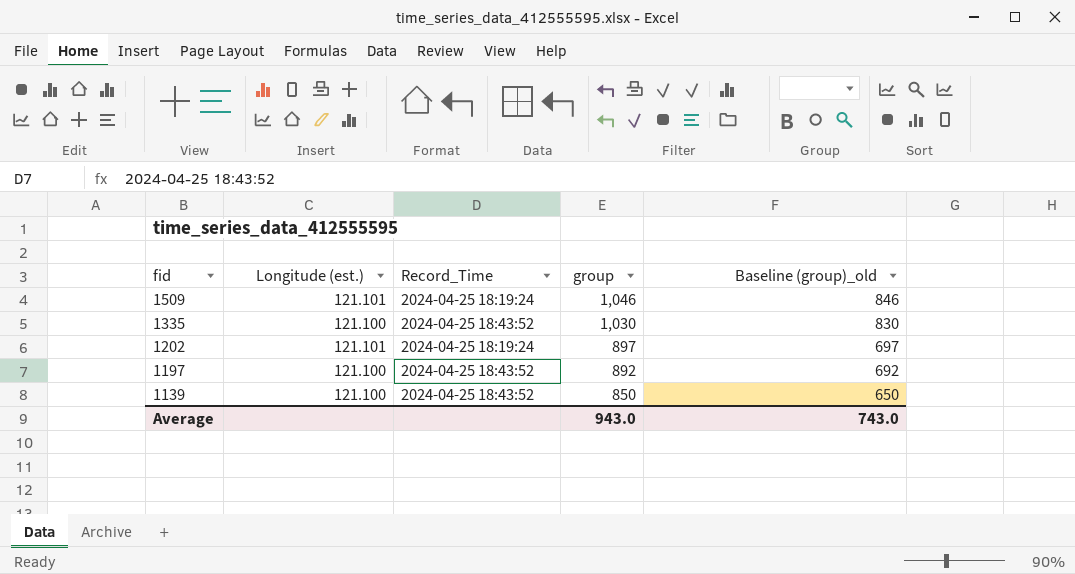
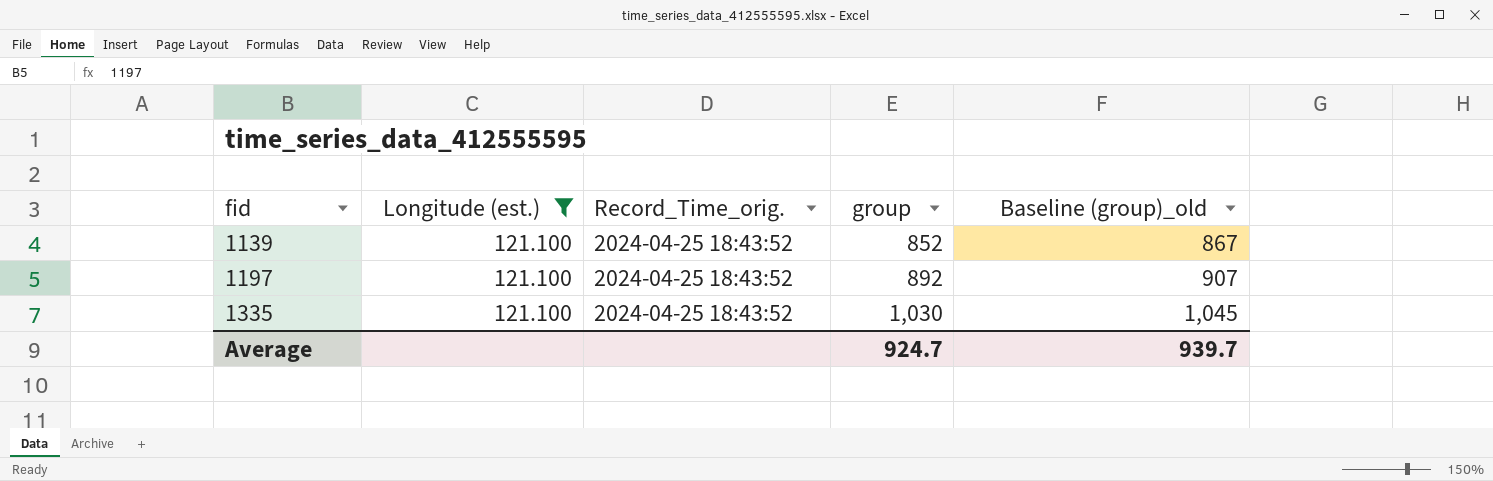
filter: none -> Longitude (est.) = 121.100
row order: fid descending -> fid ascending
column name: Record_Time -> Record_Time_orig.
column Baseline (group)_old | formula: [group] - 200 -> [group] + 15
1139 | group: 850 -> 852
Average | group: 943.0 -> 924.7
Average | Baseline (group)_old: 743.0 -> 939.7

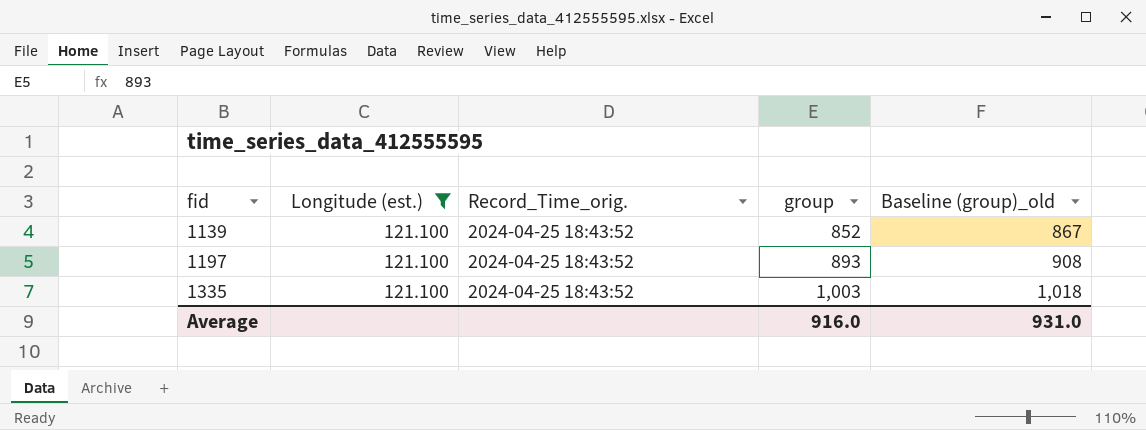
1197 | group: 892 -> 893
1197 | Baseline (group)_old: 907 -> 908
1335 | group: 1,030 -> 1,003
1335 | Baseline (group)_old: 1,045 -> 1,018
Average | group: 924.7 -> 916.0
Average | Baseline (group)_old: 939.7 -> 931.0

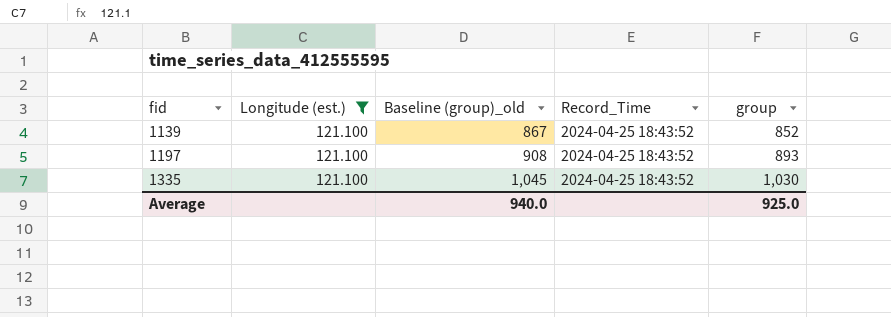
column Baseline (group)_old | position: 5 -> 3
column name: Record_Time_orig. -> Record_Time
1335 | Baseline (group)_old: 1,018 -> 1,045
1335 | group: 1,003 -> 1,030
Average | Baseline (group)_old: 931.0 -> 940.0
Average | group: 916.0 -> 925.0

